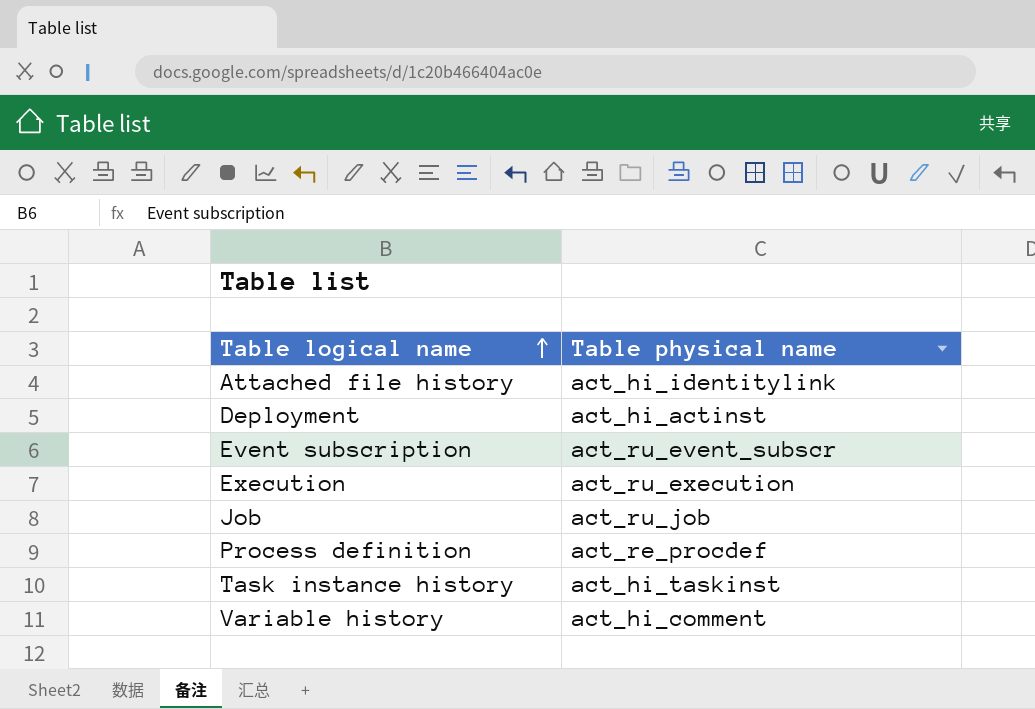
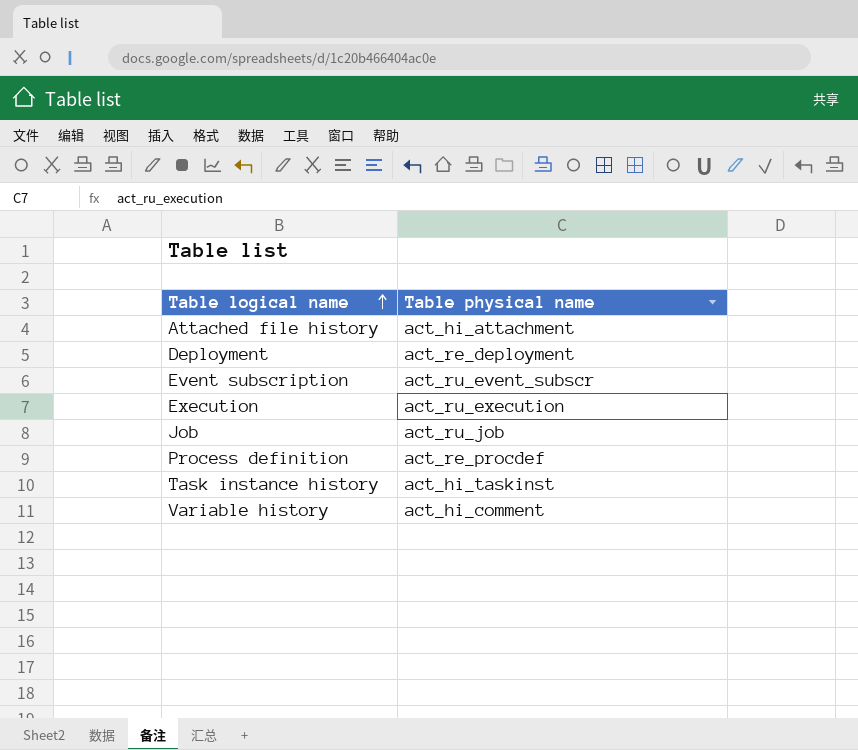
Attached file history | Table physical name: act_hi_identitylink -> act_hi_attachment
Deployment | Table physical name: act_hi_actinst -> act_re_deployment

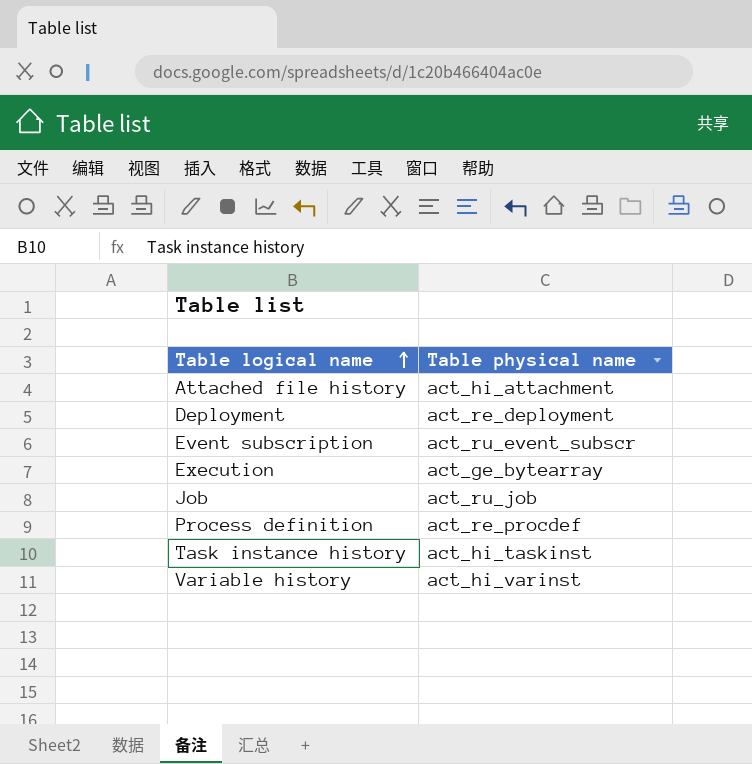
Execution | Table physical name: act_ru_execution -> act_ge_bytearray
Variable history | Table physical name: act_hi_comment -> act_hi_varinst

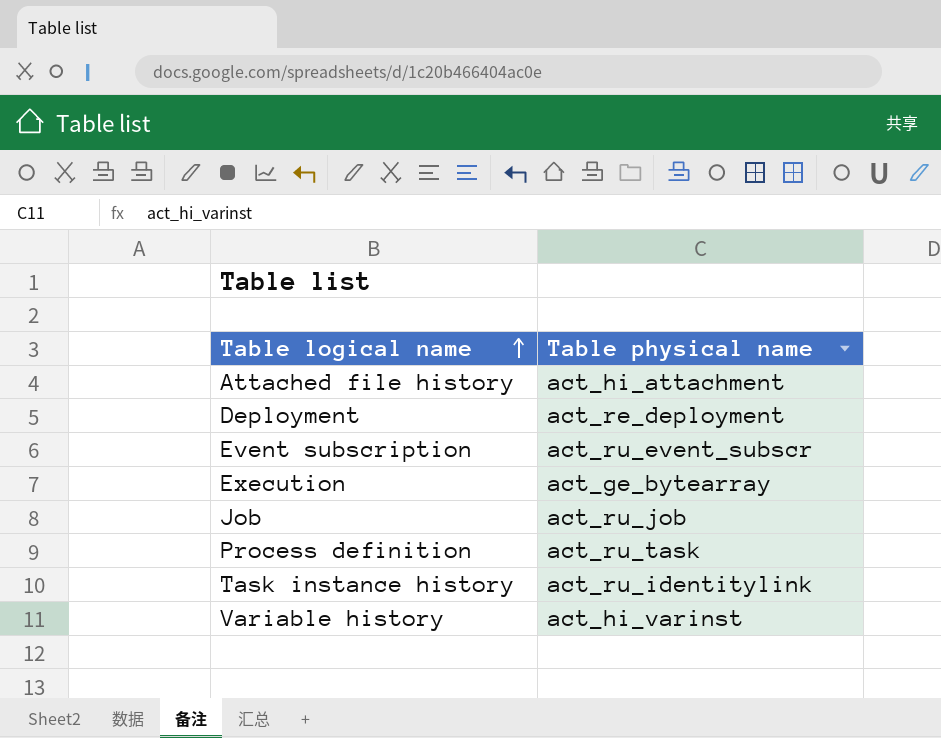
Process definition | Table physical name: act_re_procdef -> act_ru_task
Task instance history | Table physical name: act_hi_taskinst -> act_ru_identitylink

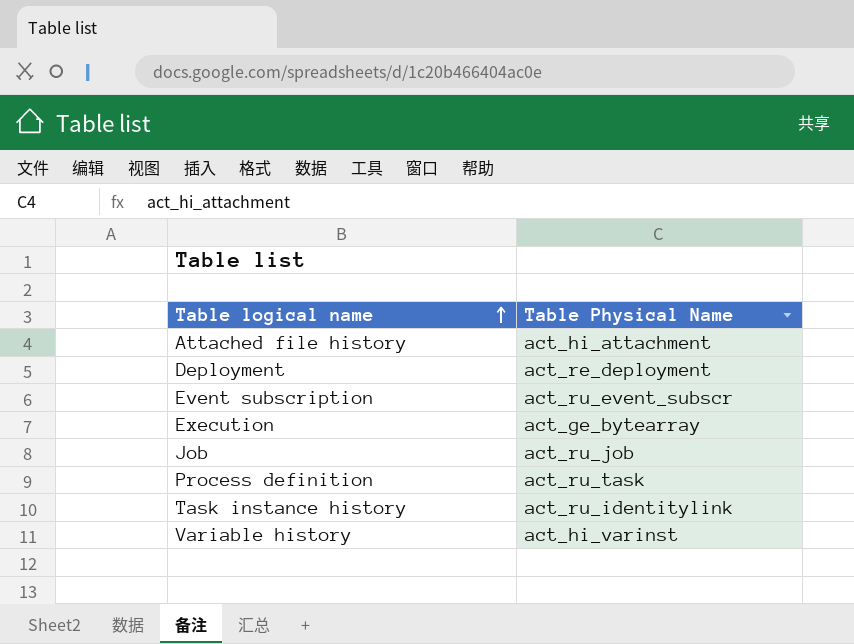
column name: Table physical name -> Table Physical Name

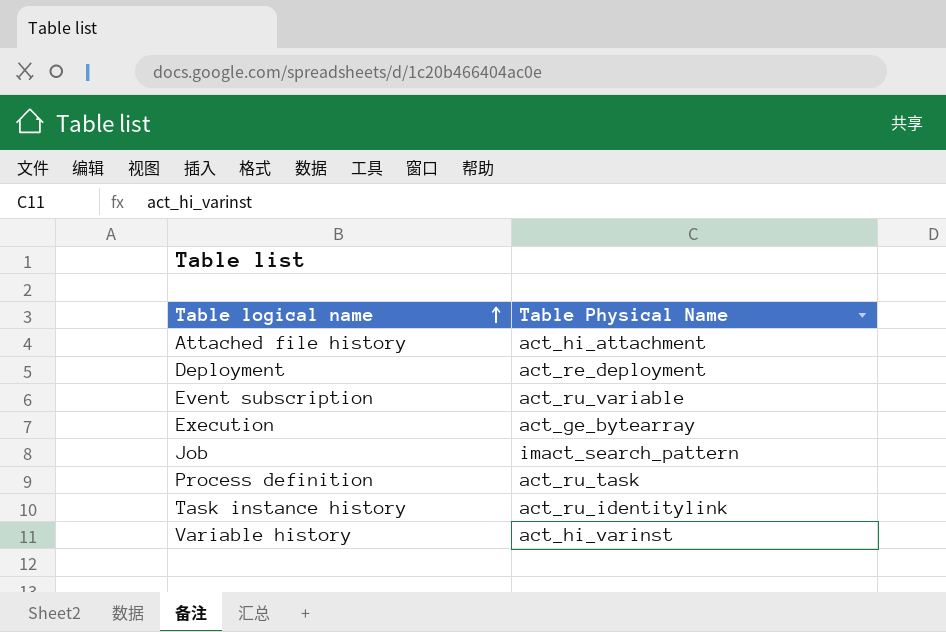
Event subscription | Table Physical Name: act_ru_event_subscr -> act_ru_variable
Job | Table Physical Name: act_ru_job -> imact_search_pattern

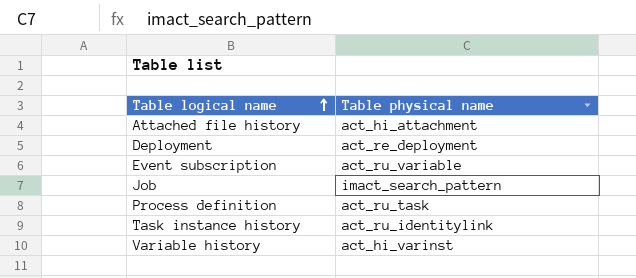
column name: Table Physical Name -> Table physical name
row Execution: act_ge_bytearray -> none

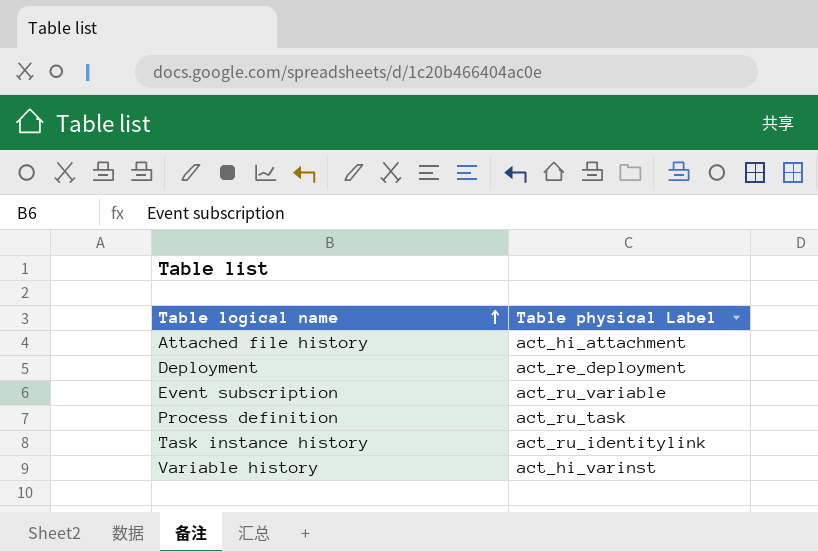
column name: Table physical name -> Table physical Label
row Job: imact_search_pattern -> none

